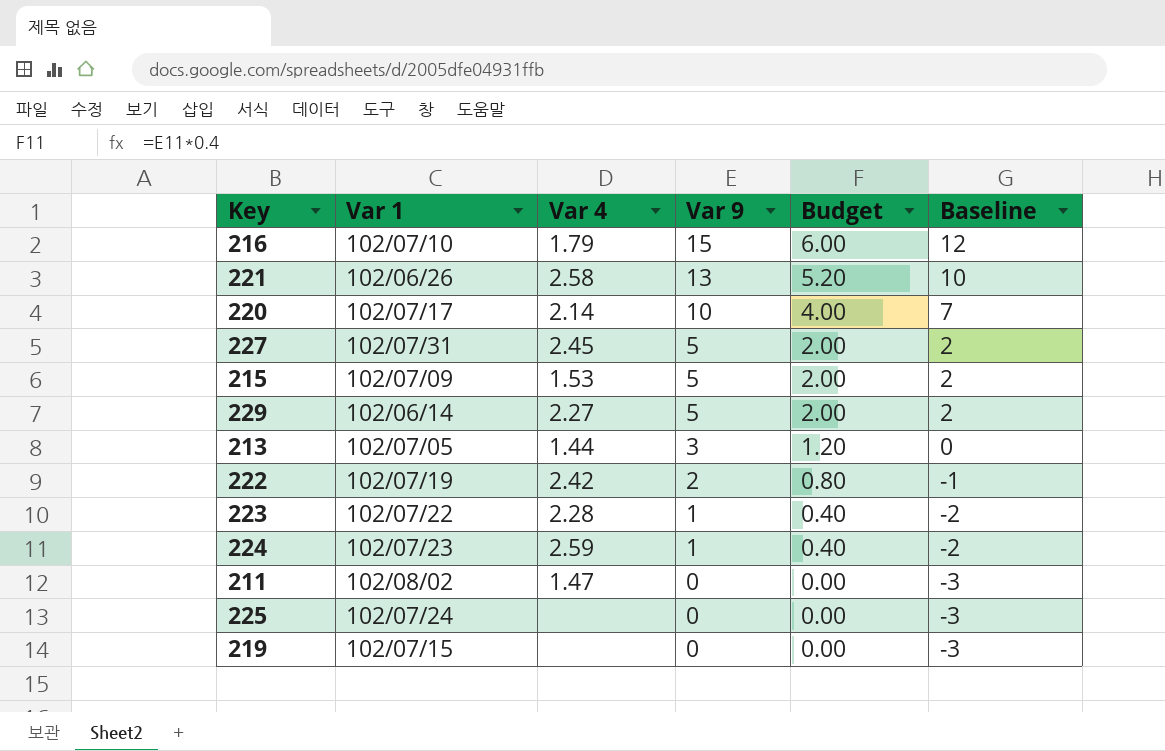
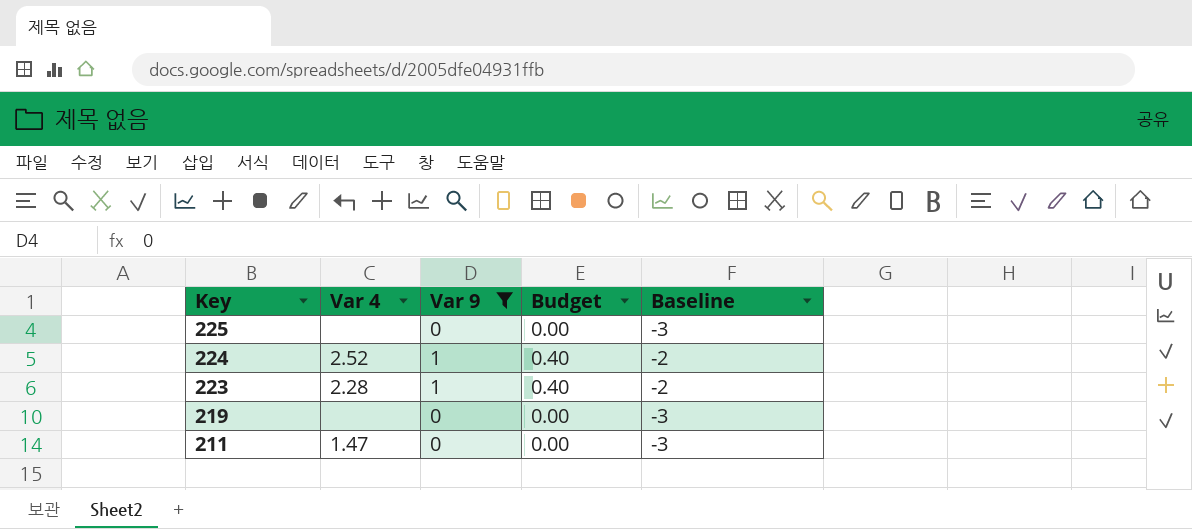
filter: none -> Var 9 <= 1
row order: Var 9 descending -> Key descending
column Var 1 | position: 2 -> none
224 | Var 4: 2.59 -> 2.52

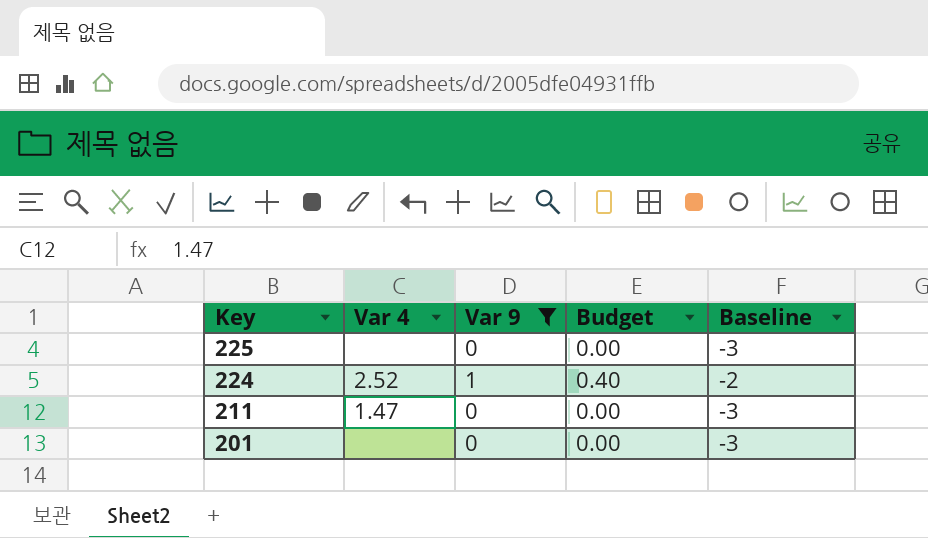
row 223: 2.28 | 1 | 0.40 | -2 -> none
row 219: none | 0 | 0.00 | -3 -> none
row 201: none -> none | 0 | 0.00 | -3

